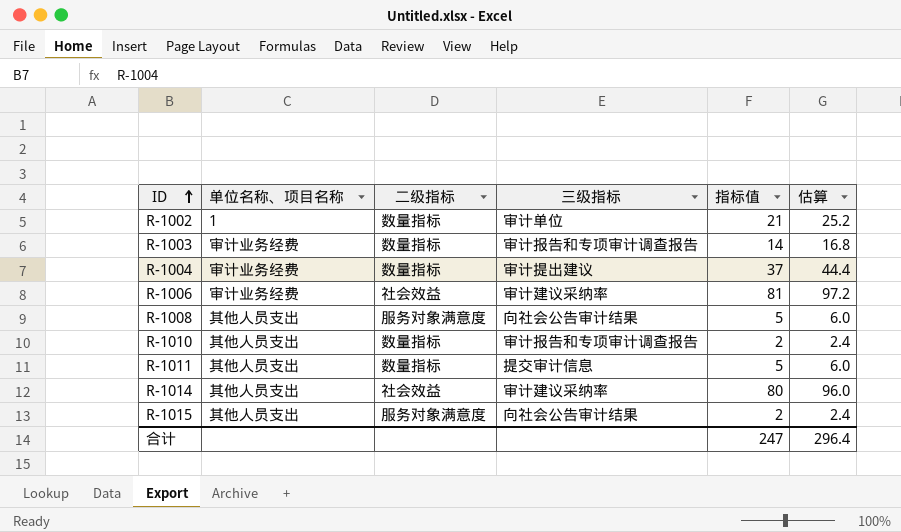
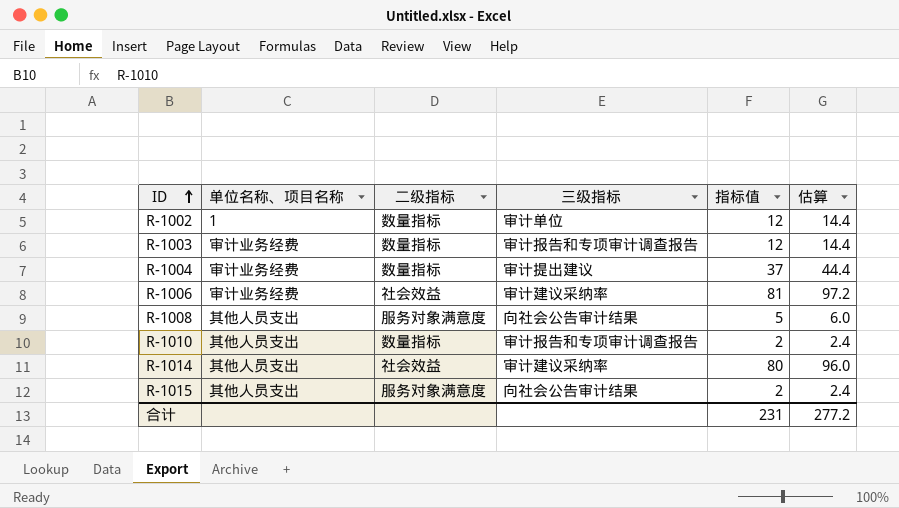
row R-1011: 其他人员支出 | 数量指标 | 提交审计信息 | 5 | 6.0 -> none
R-1002 | 指标值: 21 -> 12
R-1002 | 估算: 25.2 -> 14.4
R-1003 | 指标值: 14 -> 12
R-1003 | 估算: 16.8 -> 14.4
合计 | 指标值: 247 -> 231
合计 | 估算: 296.4 -> 277.2

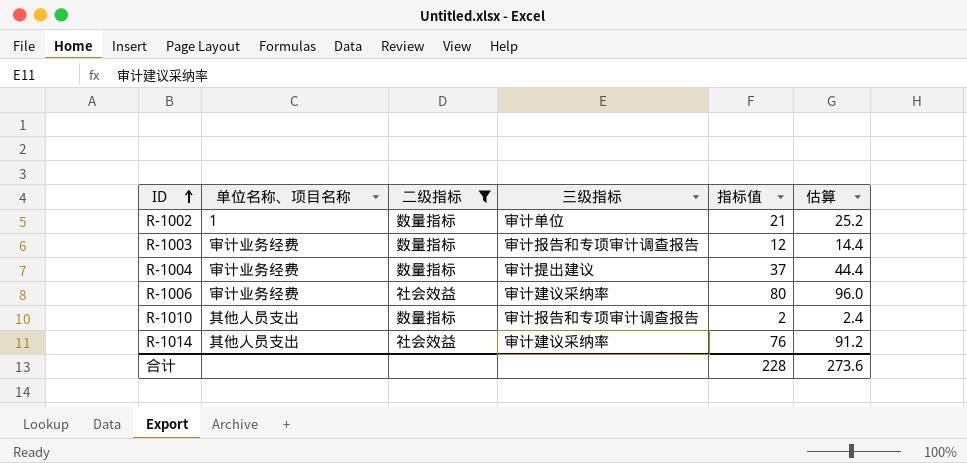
filter: none -> 二级指标 != 服务对象满意度
R-1002 | 指标值: 12 -> 21
R-1002 | 估算: 14.4 -> 25.2
R-1006 | 指标值: 81 -> 80
R-1006 | 估算: 97.2 -> 96.0
R-1014 | 指标值: 80 -> 76
R-1014 | 估算: 96.0 -> 91.2
合计 | 指标值: 231 -> 228
合计 | 估算: 277.2 -> 273.6

